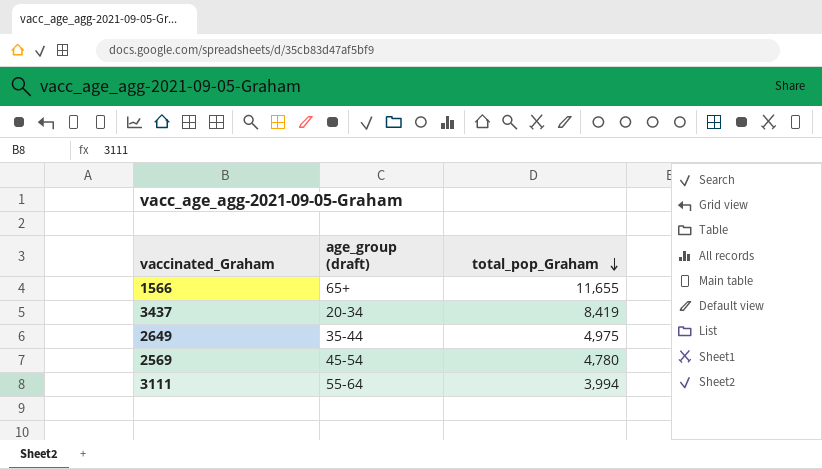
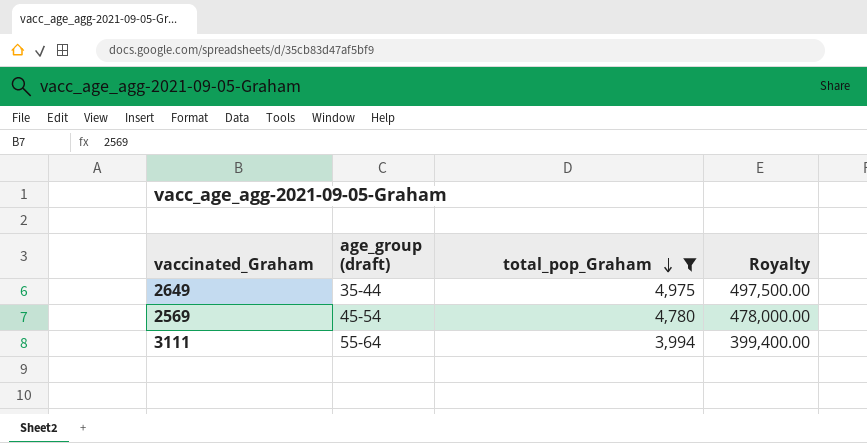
filter: none -> total_pop_Graham <= 4,975
column Royalty | formula: none -> [total_pop_Graham] * 100

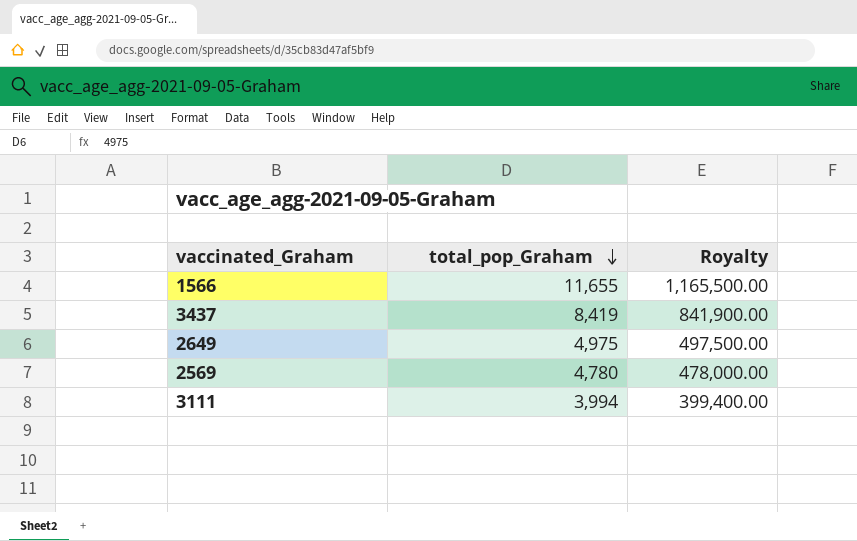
filter: total_pop_Graham <= 4,975 -> none
column age_group (draft) | position: 2 -> none

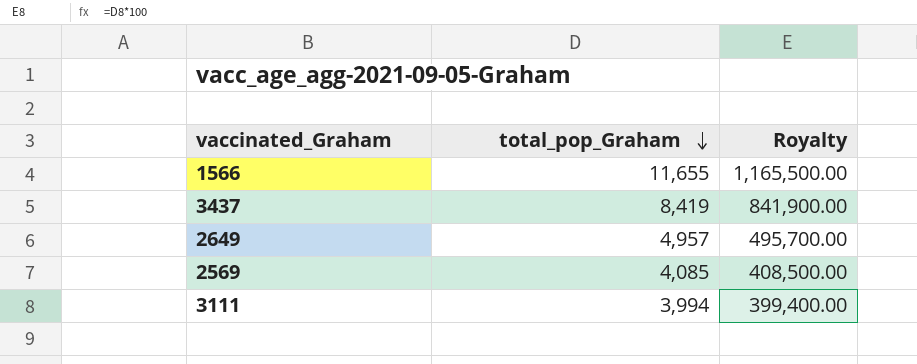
2649 | total_pop_Graham: 4,975 -> 4,957
2649 | Royalty: 497,500.00 -> 495,700.00
2569 | total_pop_Graham: 4,780 -> 4,085
2569 | Royalty: 478,000.00 -> 408,500.00

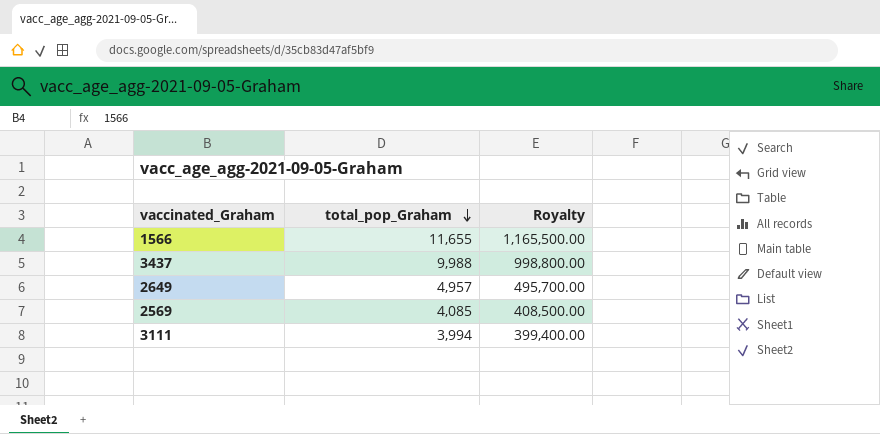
3437 | total_pop_Graham: 8,419 -> 9,988
3437 | Royalty: 841,900.00 -> 998,800.00

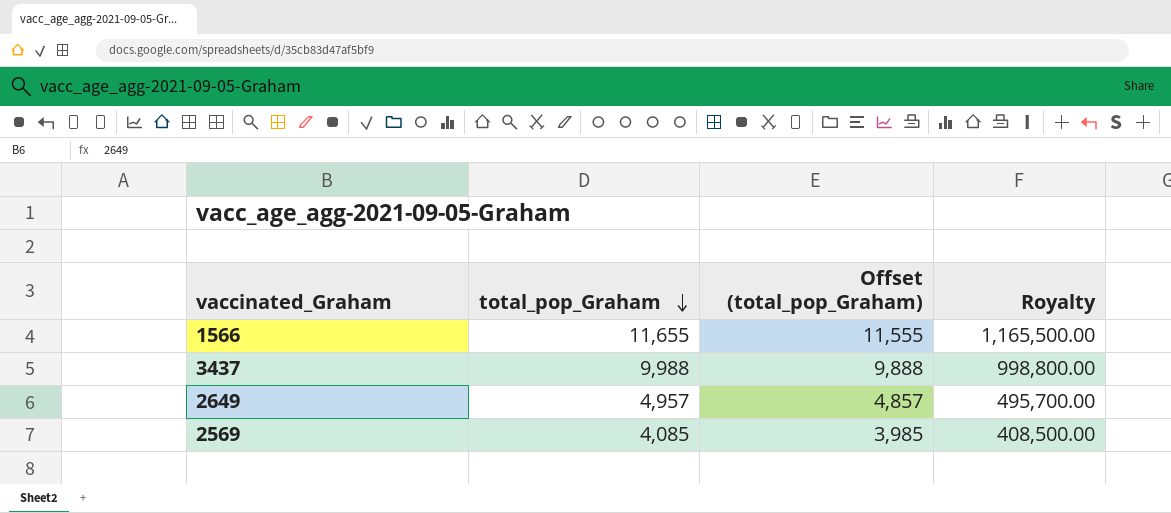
column Offset (total_pop_Graham) | formula: none -> [total_pop_Graham] - 100
row 3111: 3,994 | 399,400.00 -> none

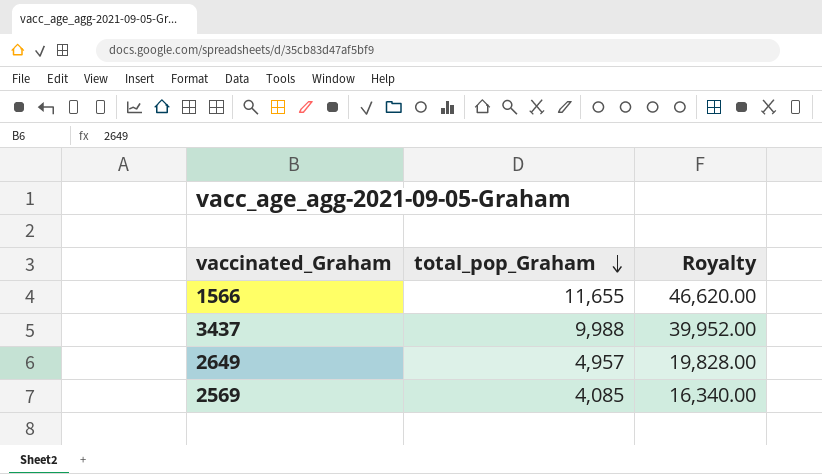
column Offset (total_pop_Graham) | formula: [total_pop_Graham] - 100 -> none
column Royalty | formula: [total_pop_Graham] * 100 -> [total_pop_Graham] * 4

